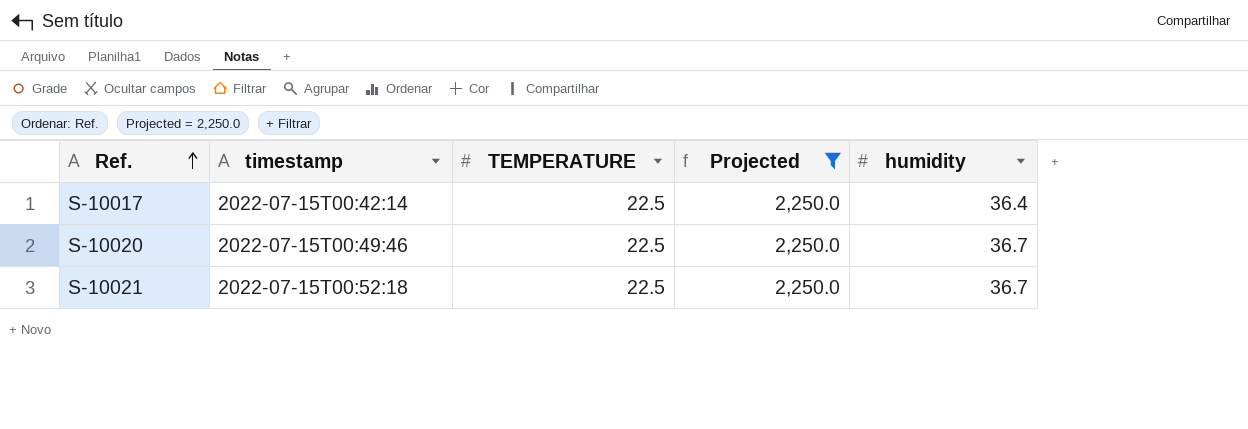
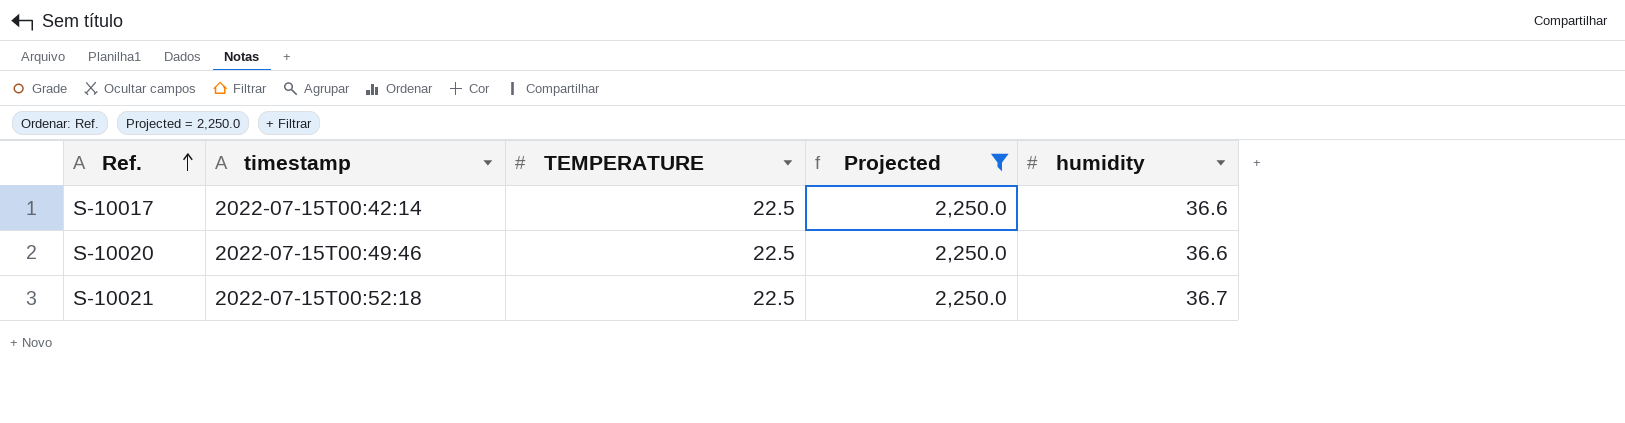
S-10017 | humidity: 36.4 -> 36.6
S-10020 | humidity: 36.7 -> 36.6

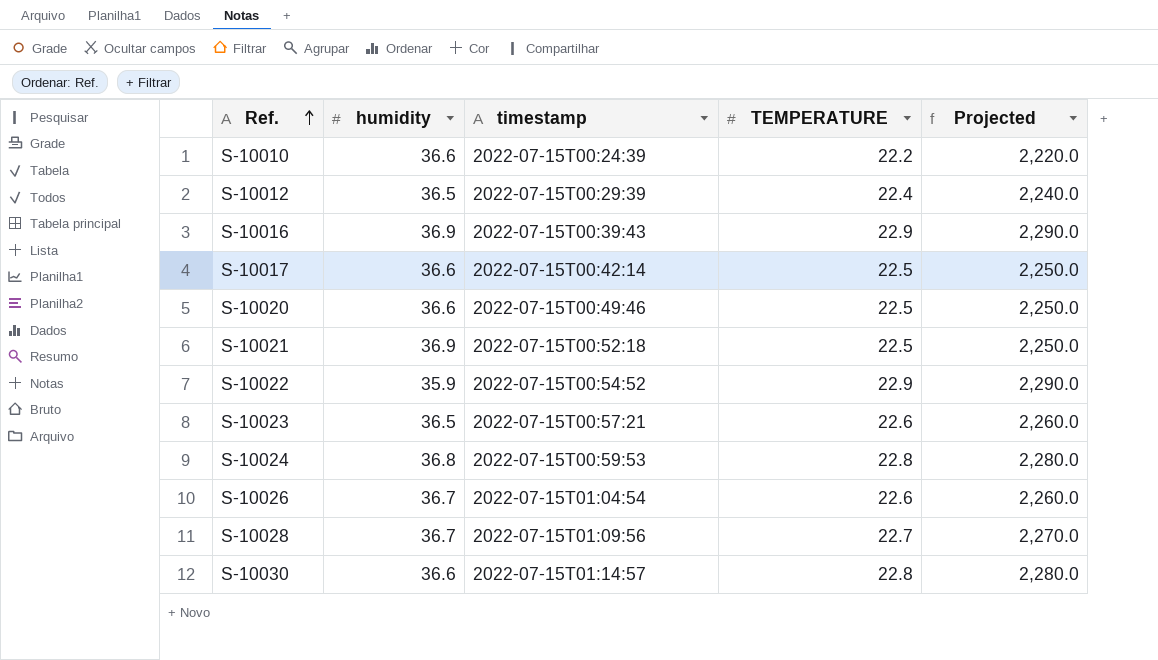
filter: Projected = 2,250.0 -> none
column humidity | position: 5 -> 2
S-10021 | humidity: 36.7 -> 36.9

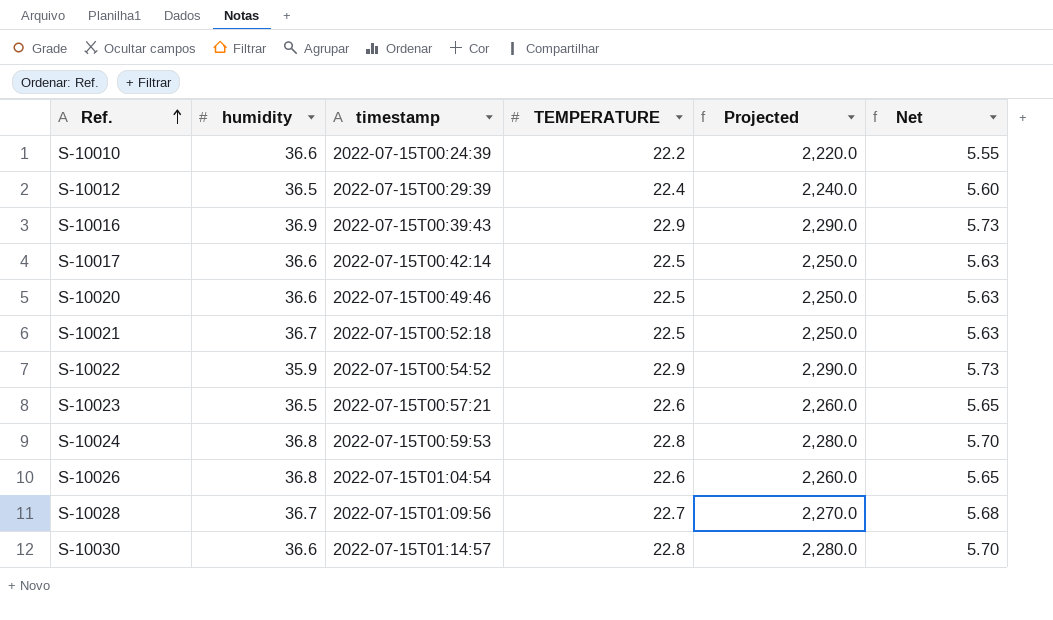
column Net | formula: none -> [TEMPERATURE] * 0.25
S-10021 | humidity: 36.9 -> 36.7
S-10026 | humidity: 36.7 -> 36.8

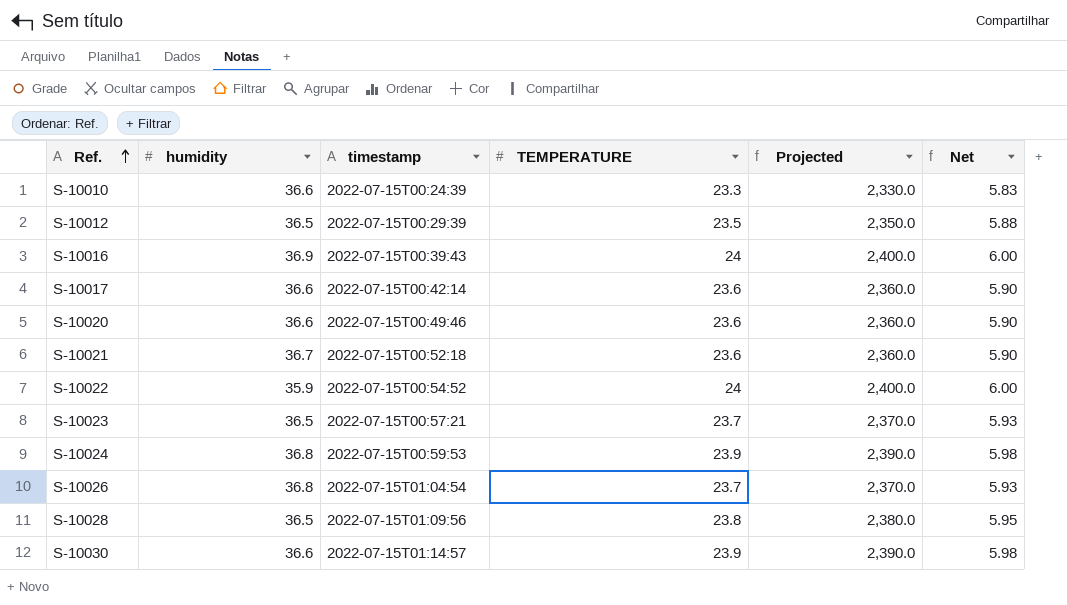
S-10010 | TEMPERATURE: 22.2 -> 23.3
S-10010 | Projected: 2,220.0 -> 2,330.0
S-10010 | Net: 5.55 -> 5.83
S-10012 | TEMPERATURE: 22.4 -> 23.5
S-10012 | Projected: 2,240.0 -> 2,350.0
S-10012 | Net: 5.60 -> 5.88
S-10016 | TEMPERATURE: 22.9 -> 24
S-10016 | Projected: 2,290.0 -> 2,400.0
S-10016 | Net: 5.73 -> 6.00
S-10017 | TEMPERATURE: 22.5 -> 23.6
S-10017 | Projected: 2,250.0 -> 2,360.0
S-10017 | Net: 5.63 -> 5.90
S-10020 | TEMPERATURE: 22.5 -> 23.6
S-10020 | Projected: 2,250.0 -> 2,360.0
S-10020 | Net: 5.63 -> 5.90
S-10021 | TEMPERATURE: 22.5 -> 23.6
S-10021 | Projected: 2,250.0 -> 2,360.0
S-10021 | Net: 5.63 -> 5.90
S-10022 | TEMPERATURE: 22.9 -> 24
S-10022 | Projected: 2,290.0 -> 2,400.0
S-10022 | Net: 5.73 -> 6.00
S-10023 | TEMPERATURE: 22.6 -> 23.7
S-10023 | Projected: 2,260.0 -> 2,370.0
S-10023 | Net: 5.65 -> 5.93
S-10024 | TEMPERATURE: 22.8 -> 23.9
S-10024 | Projected: 2,280.0 -> 2,390.0
S-10024 | Net: 5.70 -> 5.98
S-10026 | TEMPERATURE: 22.6 -> 23.7
S-10026 | Projected: 2,260.0 -> 2,370.0
S-10026 | Net: 5.65 -> 5.93
S-10028 | humidity: 36.7 -> 36.5
S-10028 | TEMPERATURE: 22.7 -> 23.8
S-10028 | Projected: 2,270.0 -> 2,380.0
S-10028 | Net: 5.68 -> 5.95
S-10030 | TEMPERATURE: 22.8 -> 23.9
S-10030 | Projected: 2,280.0 -> 2,390.0
S-10030 | Net: 5.70 -> 5.98

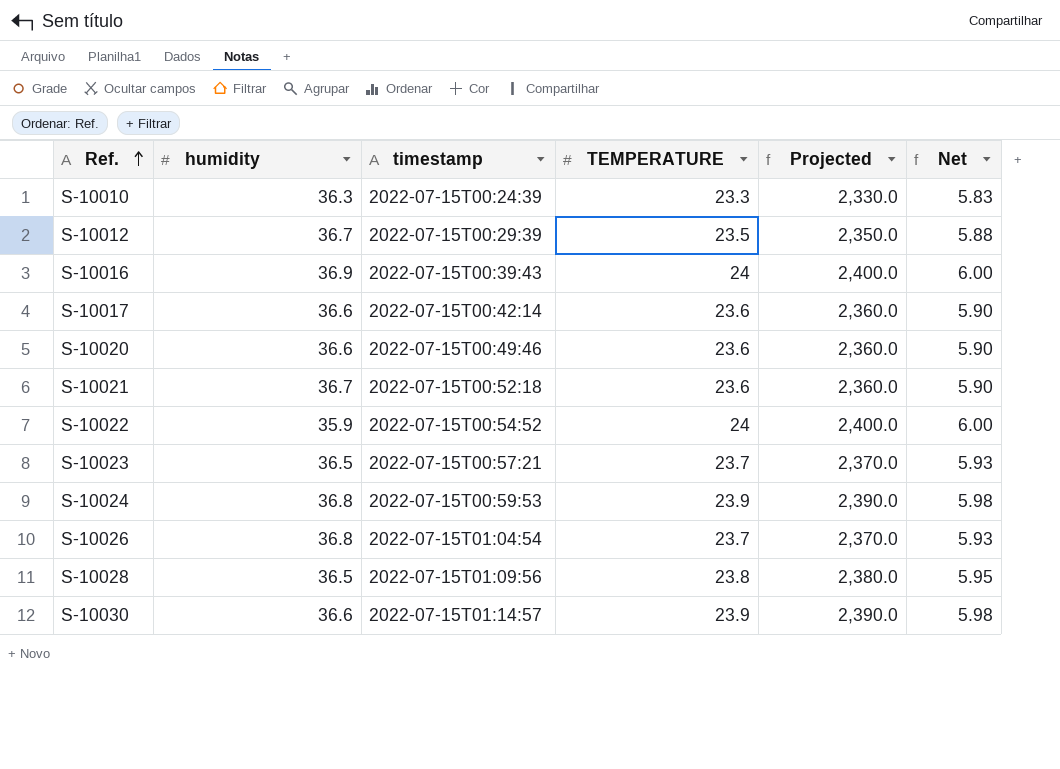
S-10010 | humidity: 36.6 -> 36.3
S-10012 | humidity: 36.5 -> 36.7

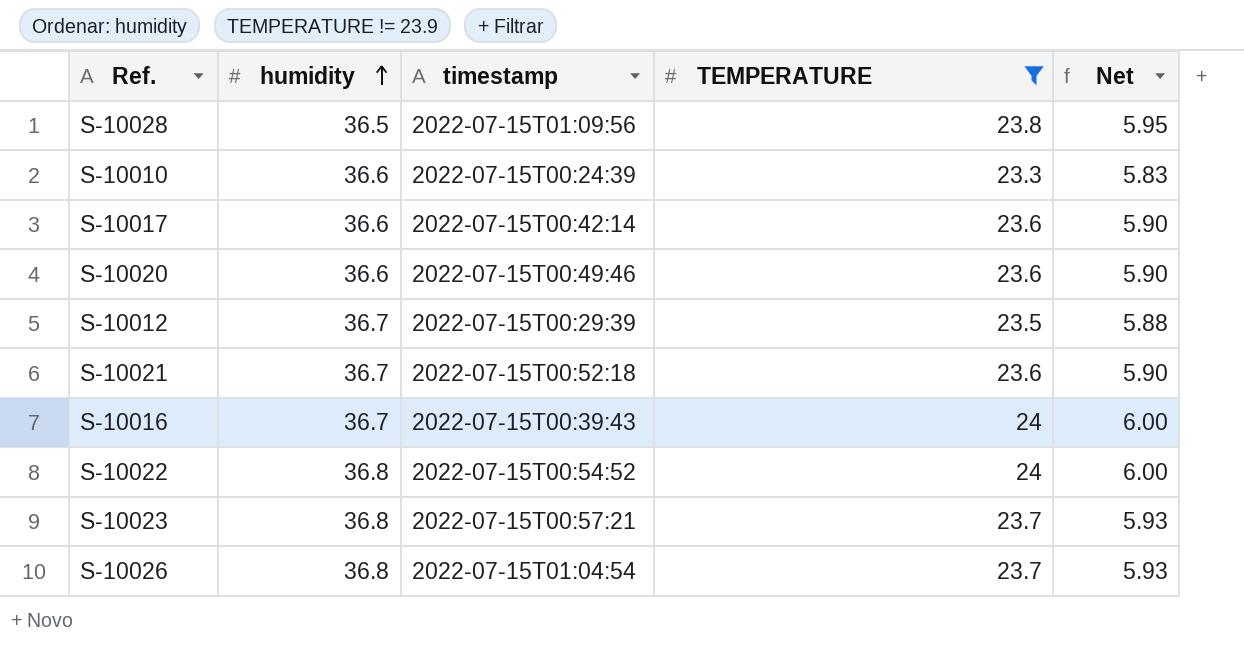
filter: none -> TEMPERATURE != 23.9
row order: Ref. ascending -> humidity ascending
column Projected | formula: [TEMPERATURE] * 100 -> none
S-10010 | humidity: 36.3 -> 36.6
S-10016 | humidity: 36.9 -> 36.7
S-10022 | humidity: 35.9 -> 36.8
S-10023 | humidity: 36.5 -> 36.8

